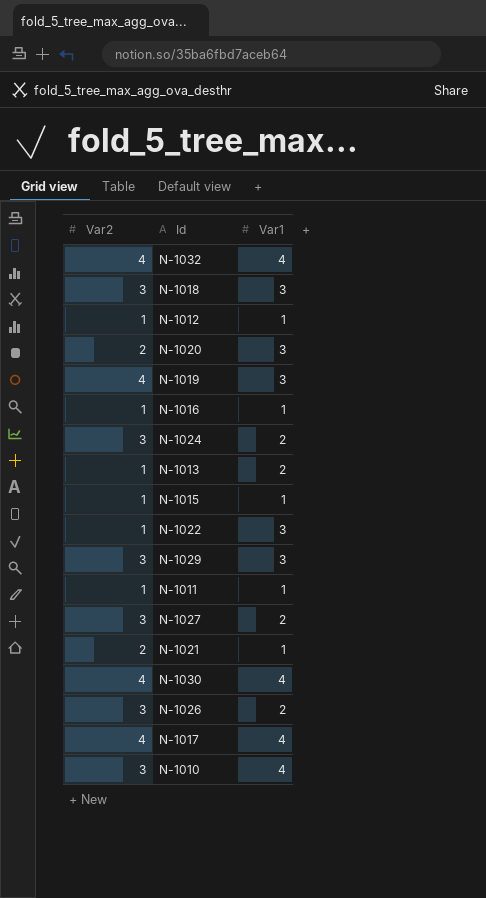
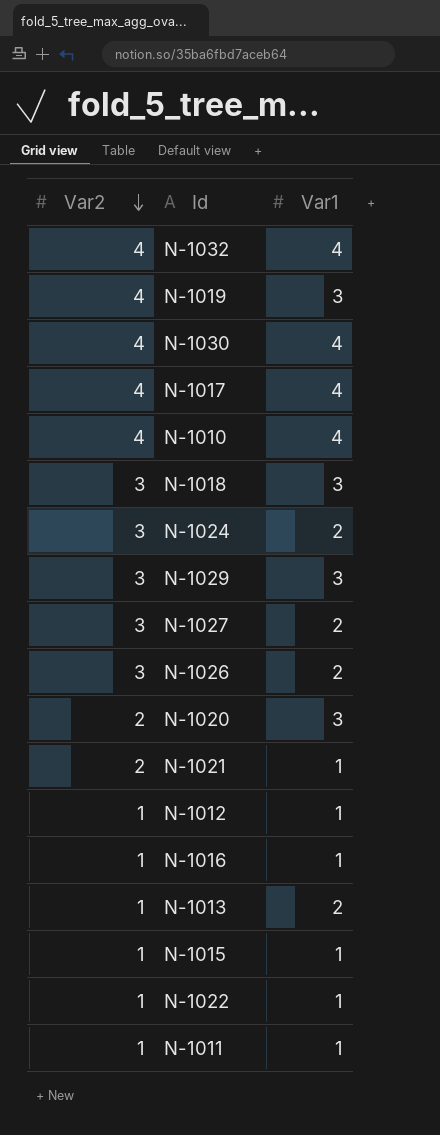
row order: none -> Var2 descending
N-1010 | Var2: 3 -> 4
N-1022 | Var1: 3 -> 1

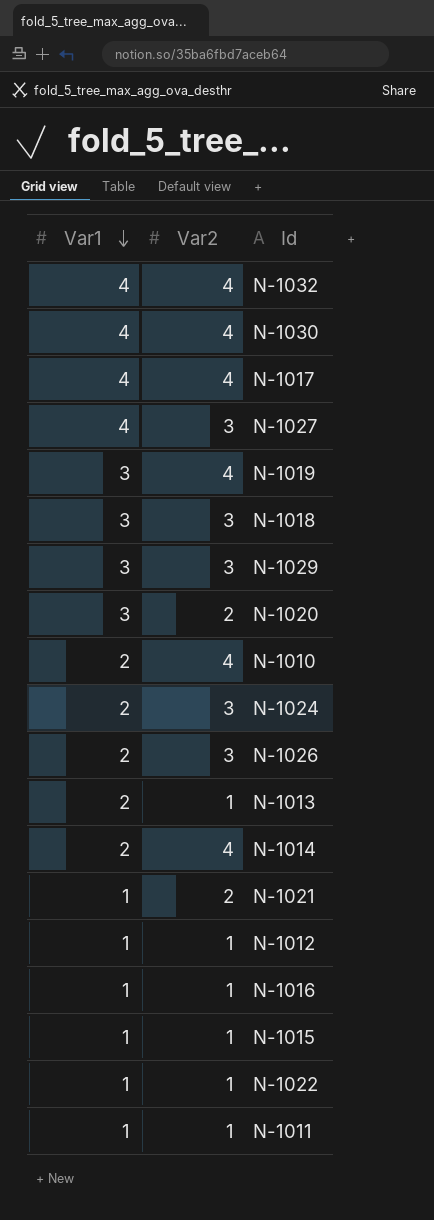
row order: Var2 descending -> Var1 descending
column Var1 | position: 3 -> 1
N-1027 | Var1: 2 -> 4
N-1010 | Var1: 4 -> 2
row N-1014: none -> 2 | 4

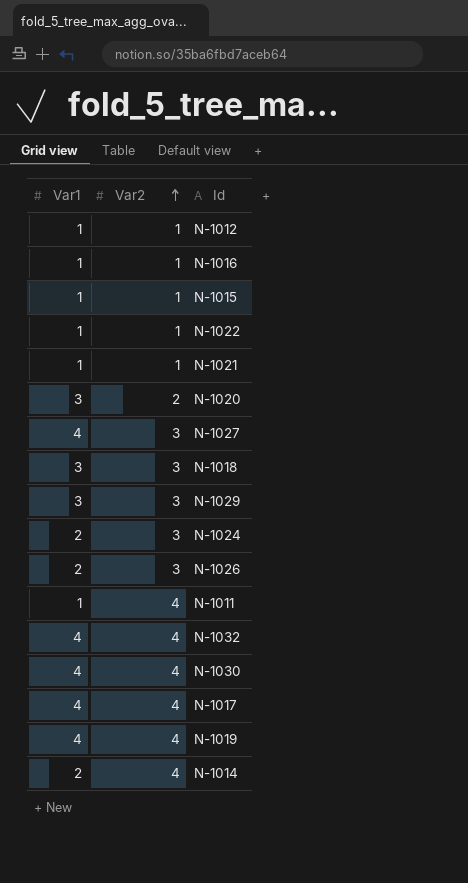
row order: Var1 descending -> Var2 ascending
row N-1010: 2 | 4 -> none
row N-1013: 2 | 1 -> none
N-1021 | Var2: 2 -> 1
N-1011 | Var2: 1 -> 4
N-1019 | Var1: 3 -> 4

